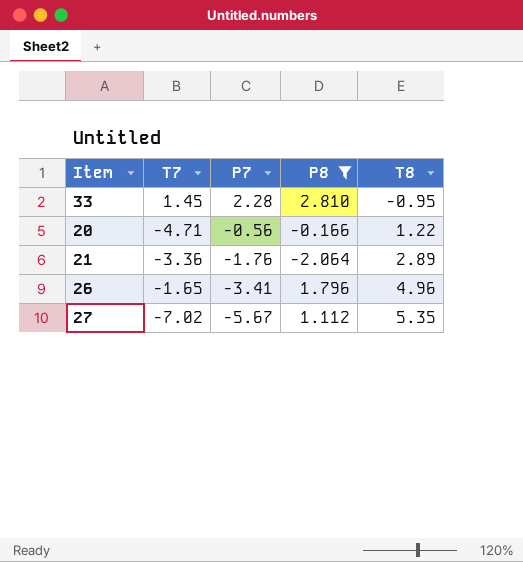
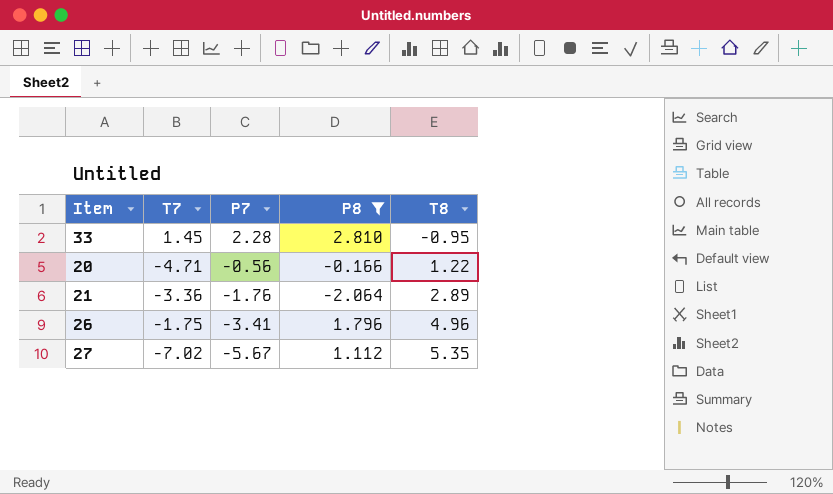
26 | T7: -1.65 -> -1.75

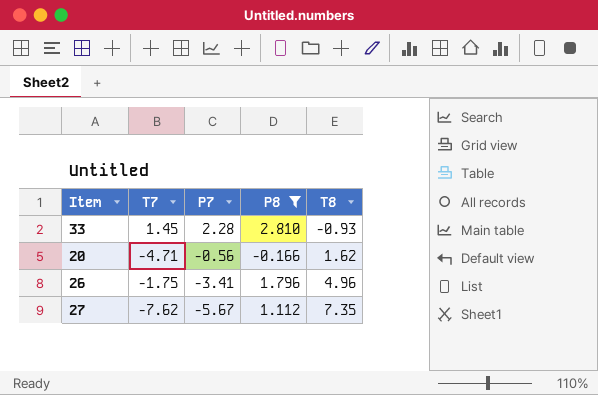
row 21: -3.36 | -1.76 | -2.064 | 2.89 -> none
33 | T8: -0.95 -> -0.93
20 | T8: 1.22 -> 1.62
27 | T7: -7.02 -> -7.62
27 | T8: 5.35 -> 7.35

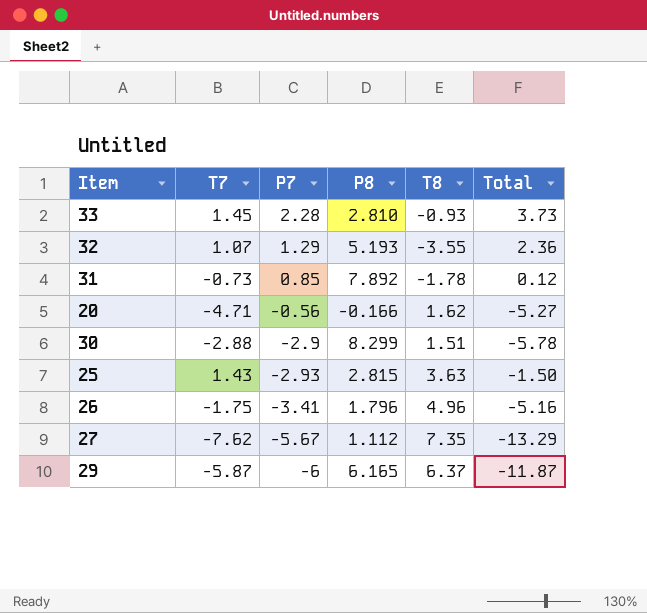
filter: P8 <= 2.810 -> none
column Total | formula: none -> [T7] + [P7]

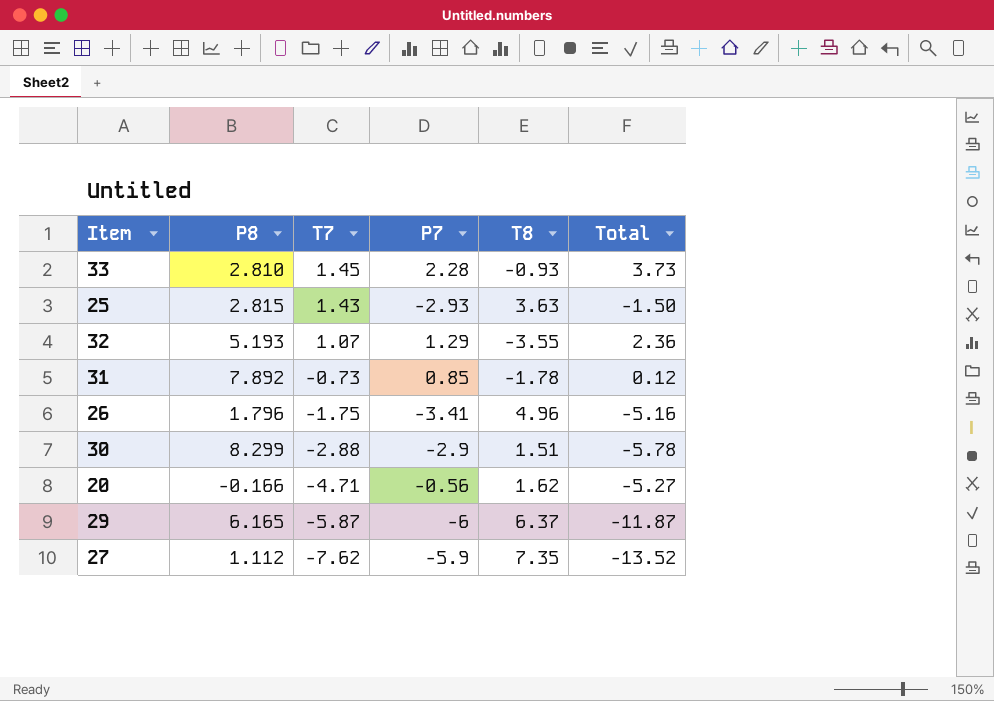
row order: P7 descending -> T7 descending
column P8 | position: 4 -> 2
27 | P7: -5.67 -> -5.9
27 | Total: -13.29 -> -13.52

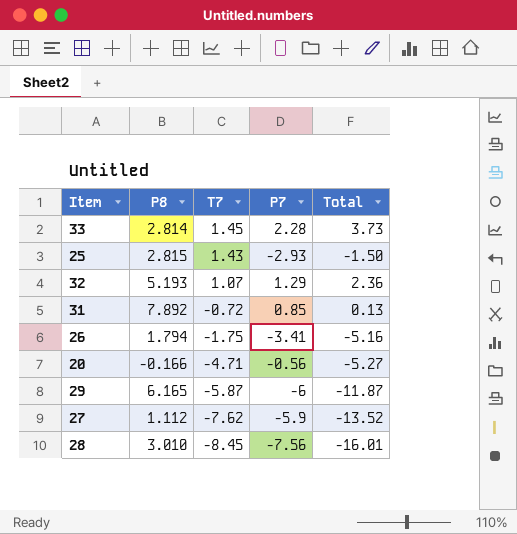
column T8 | position: 5 -> none
row 30: 8.299 | -2.88 | -2.9 | 1.51 | -5.78 -> none
33 | P8: 2.810 -> 2.814
31 | T7: -0.73 -> -0.72
31 | Total: 0.12 -> 0.13
26 | P8: 1.796 -> 1.794
row 28: none -> 3.010 | -8.45 | -7.56 | -16.01

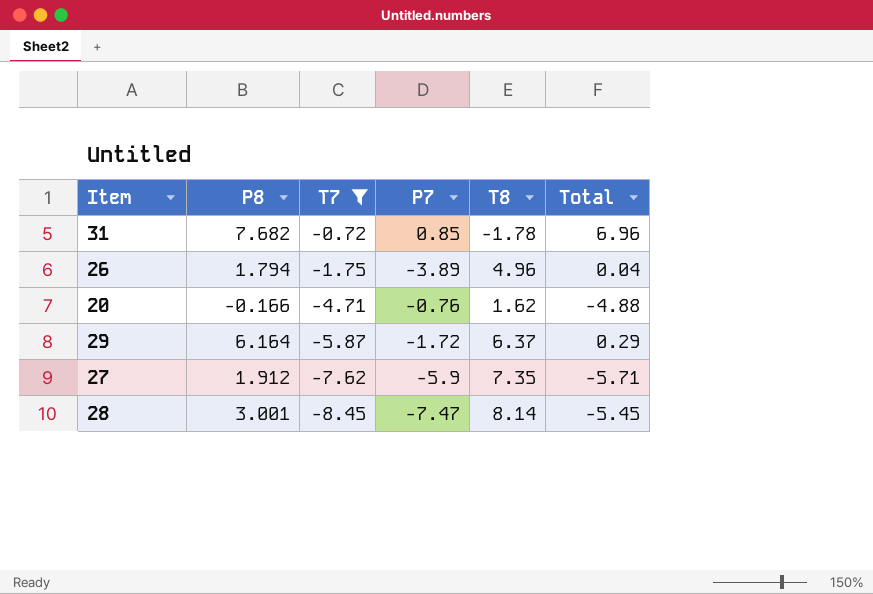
filter: none -> T7 <= -0.72
column T8 | position: none -> 5
column Total | formula: [T7] + [P7] -> [P8] + [T7]
31 | P8: 7.892 -> 7.682
26 | P7: -3.41 -> -3.89
20 | P7: -0.56 -> -0.76
29 | P8: 6.165 -> 6.164
29 | P7: -6 -> -1.72
27 | P8: 1.112 -> 1.912
28 | P8: 3.010 -> 3.001
28 | P7: -7.56 -> -7.47

